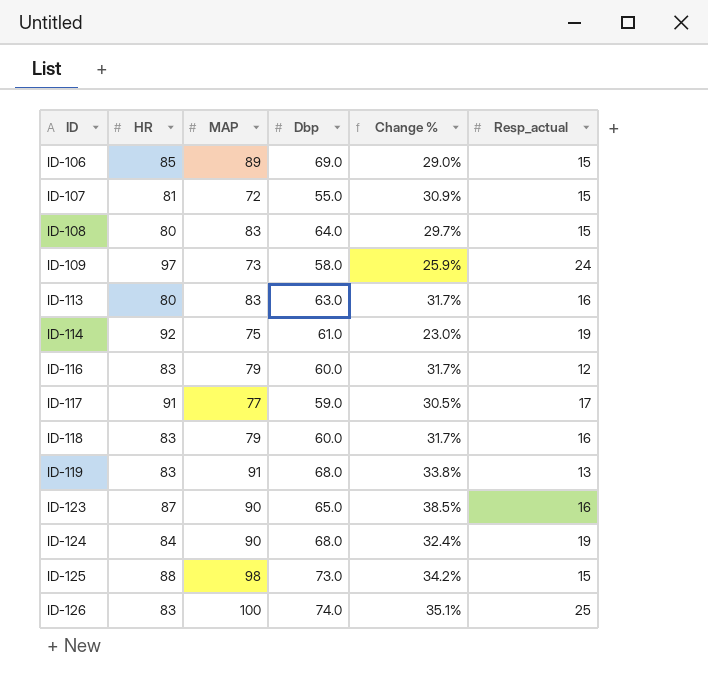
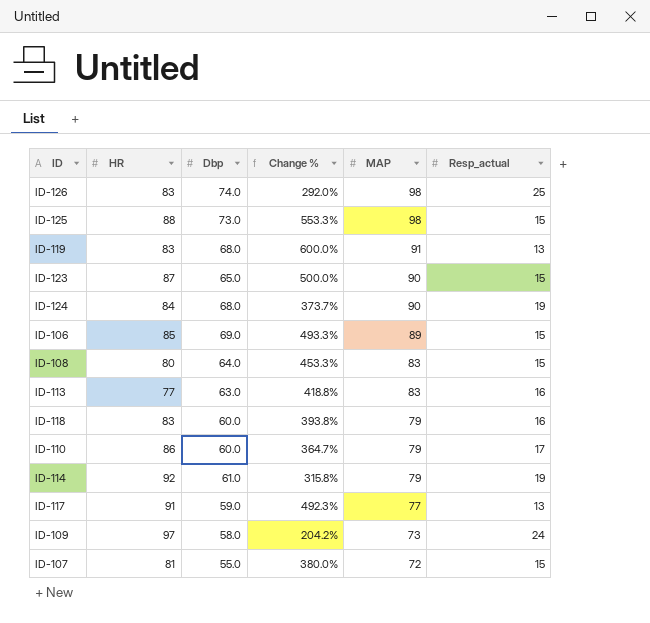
row order: ID ascending -> MAP descending
column Change % | formula: ([MAP] - [Dbp]) / [Dbp] -> ([MAP] - [Resp_actual]) / [Resp_actual]
column MAP | position: 3 -> 5
row ID-116: 83 | 79 | 60.0 | 31.7% | 12 -> none
ID-126 | MAP: 100 -> 98
ID-123 | Resp_actual: 16 -> 15
ID-113 | HR: 80 -> 77
row ID-110: none -> 86 | 60.0 | 364.7% | 79 | 17
ID-114 | MAP: 75 -> 79
ID-117 | Resp_actual: 17 -> 13

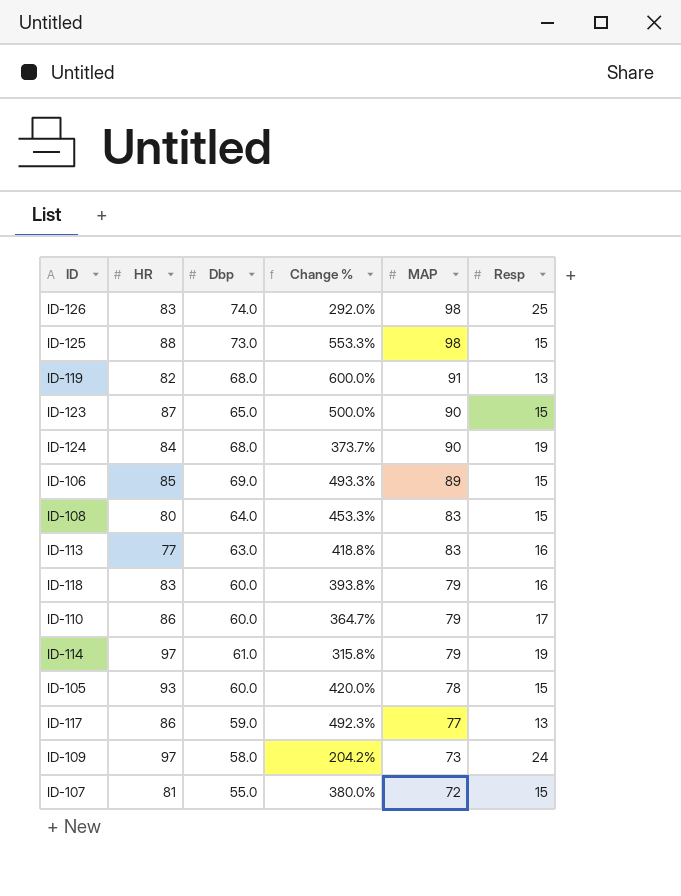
column name: Resp_actual -> Resp
ID-119 | HR: 83 -> 82
ID-114 | HR: 92 -> 97
row ID-105: none -> 93 | 60.0 | 420.0% | 78 | 15
ID-117 | HR: 91 -> 86

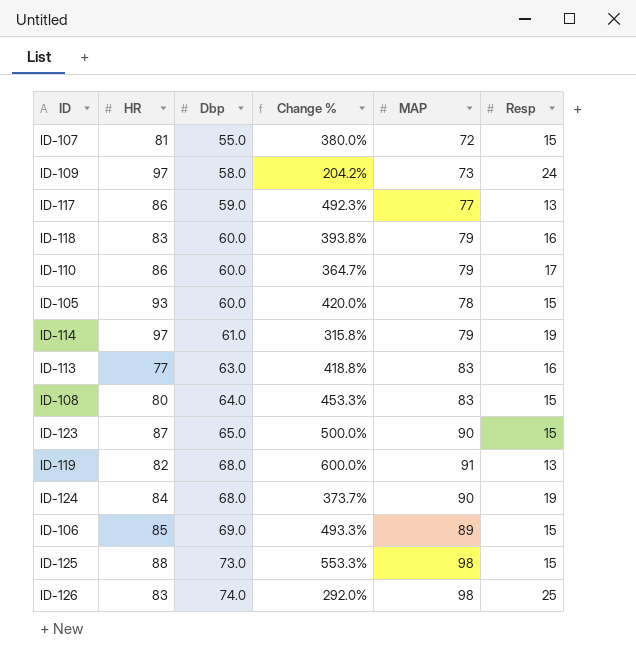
row order: MAP descending -> Dbp ascending

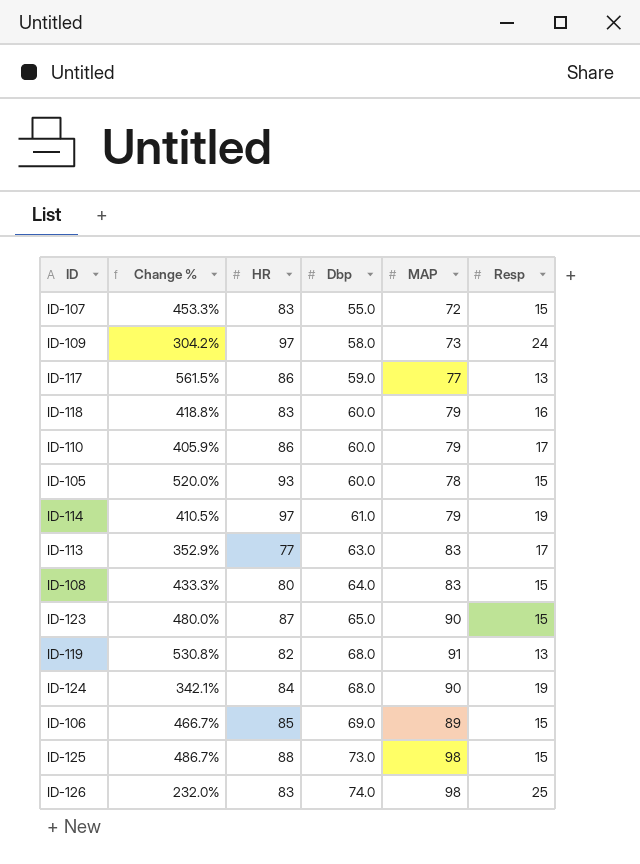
column Change % | formula: ([MAP] - [Resp]) / [Resp] -> ([HR] - [Resp]) / [Resp]
column Change % | position: 4 -> 2
ID-107 | HR: 81 -> 83
ID-113 | Resp: 16 -> 17

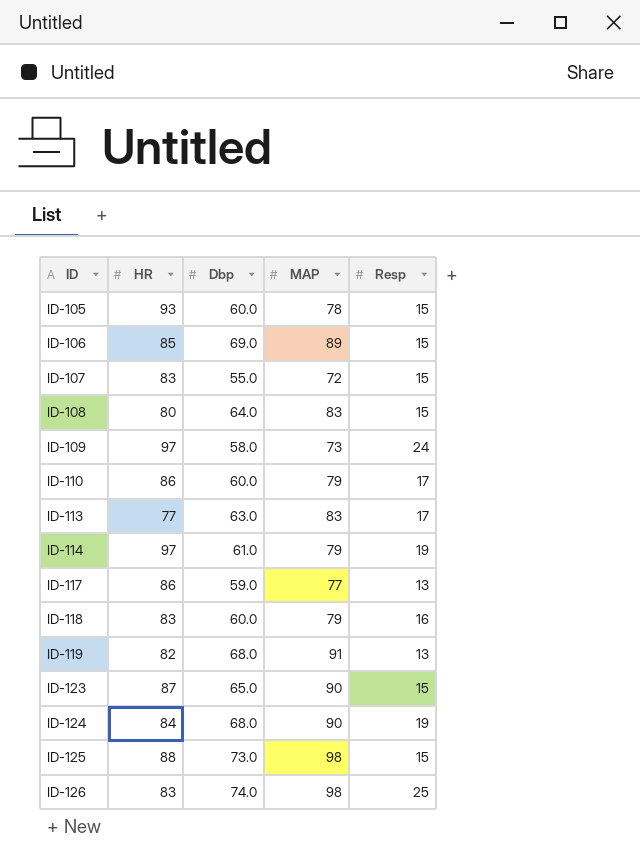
row order: Dbp ascending -> ID ascending
column Change % | formula: ([HR] - [Resp]) / [Resp] -> none

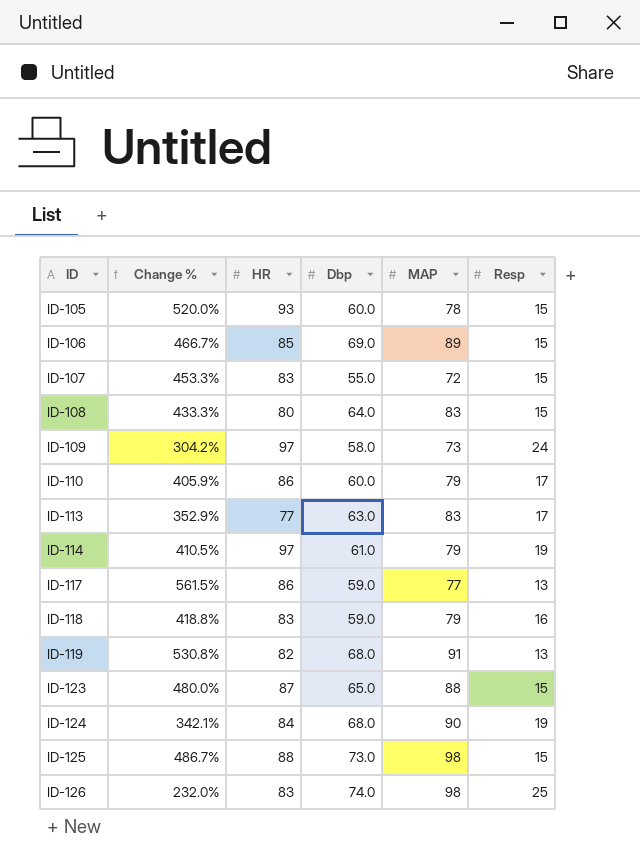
column Change % | formula: none -> ([HR] - [Resp]) / [Resp]
ID-118 | Dbp: 60.0 -> 59.0
ID-123 | MAP: 90 -> 88

